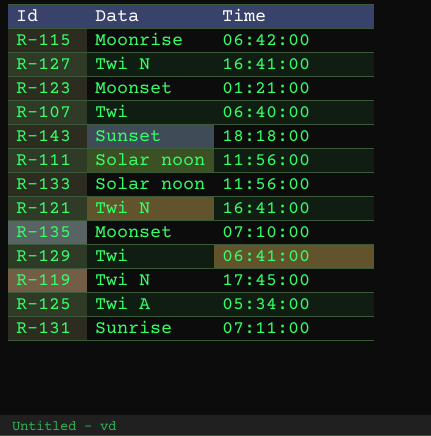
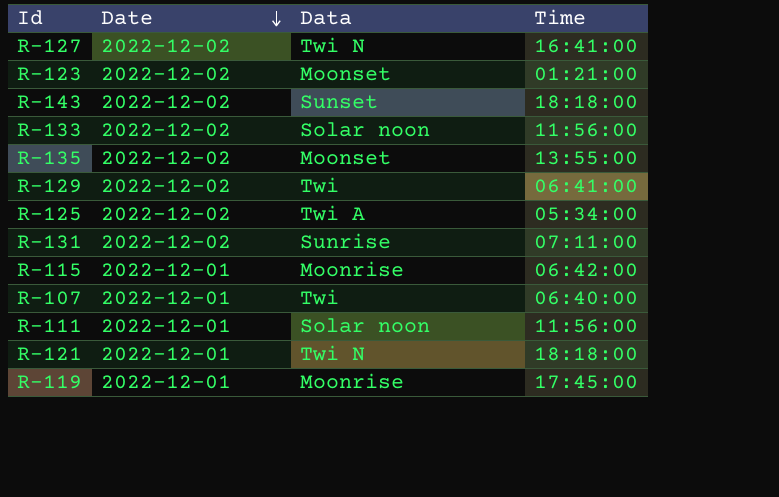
row order: none -> Date descending
column Date | position: none -> 2
R-135 | Time: 07:10:00 -> 13:55:00
R-121 | Time: 16:41:00 -> 18:18:00
R-119 | Data: Twi N -> Moonrise

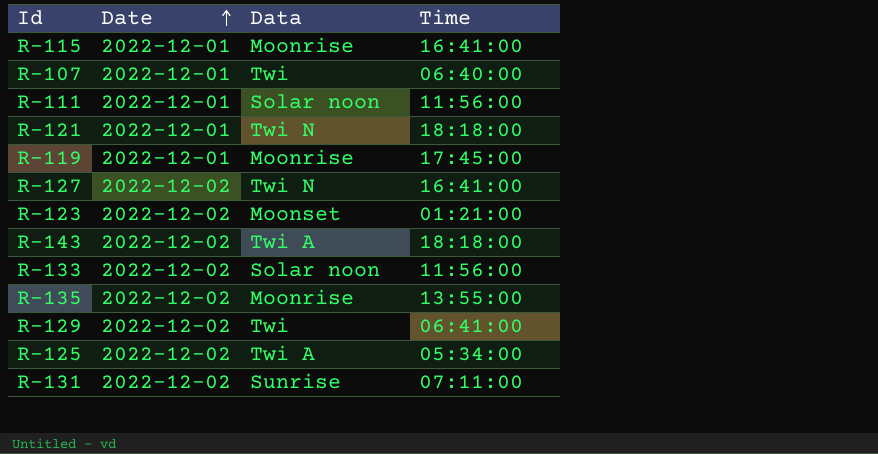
row order: Date descending -> Date ascending
R-115 | Time: 06:42:00 -> 16:41:00
R-143 | Data: Sunset -> Twi A
R-135 | Data: Moonset -> Moonrise

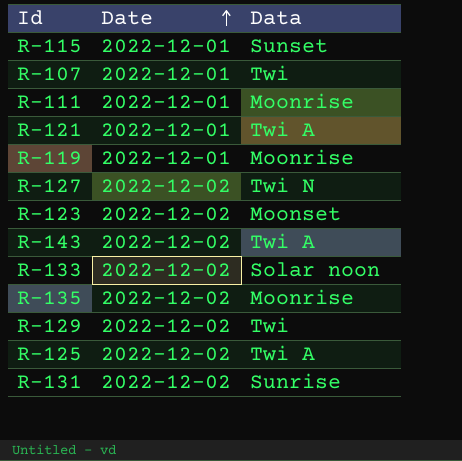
column Time | position: 4 -> none
R-115 | Data: Moonrise -> Sunset
R-111 | Data: Solar noon -> Moonrise
R-121 | Data: Twi N -> Twi A

